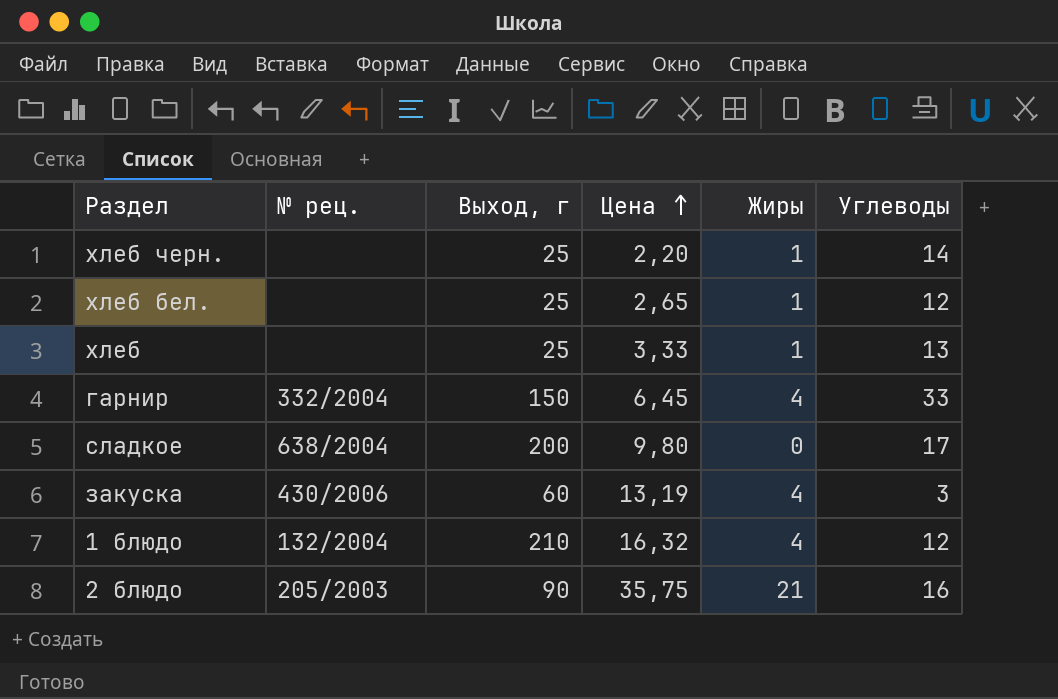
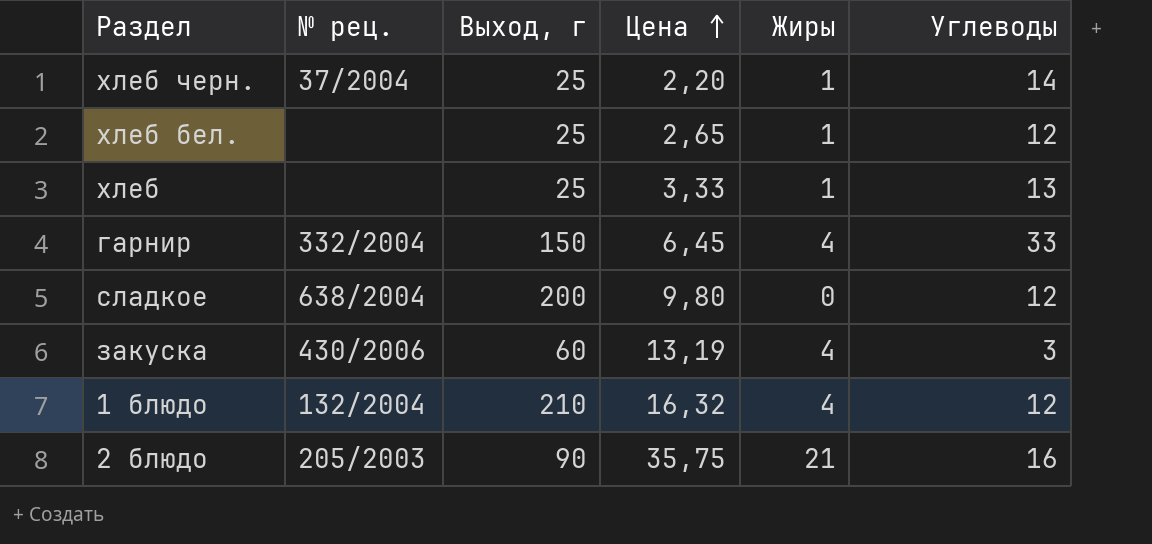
хлеб черн. | № рец.: none -> 37/2004
сладкое | Углеводы: 17 -> 12

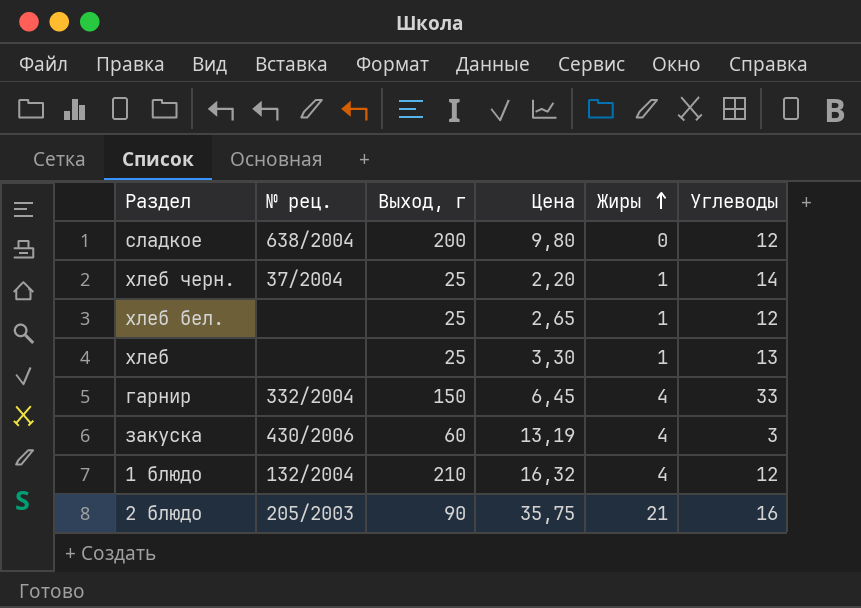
row order: Цена ascending -> Жиры ascending
хлеб | Цена: 3,33 -> 3,30

